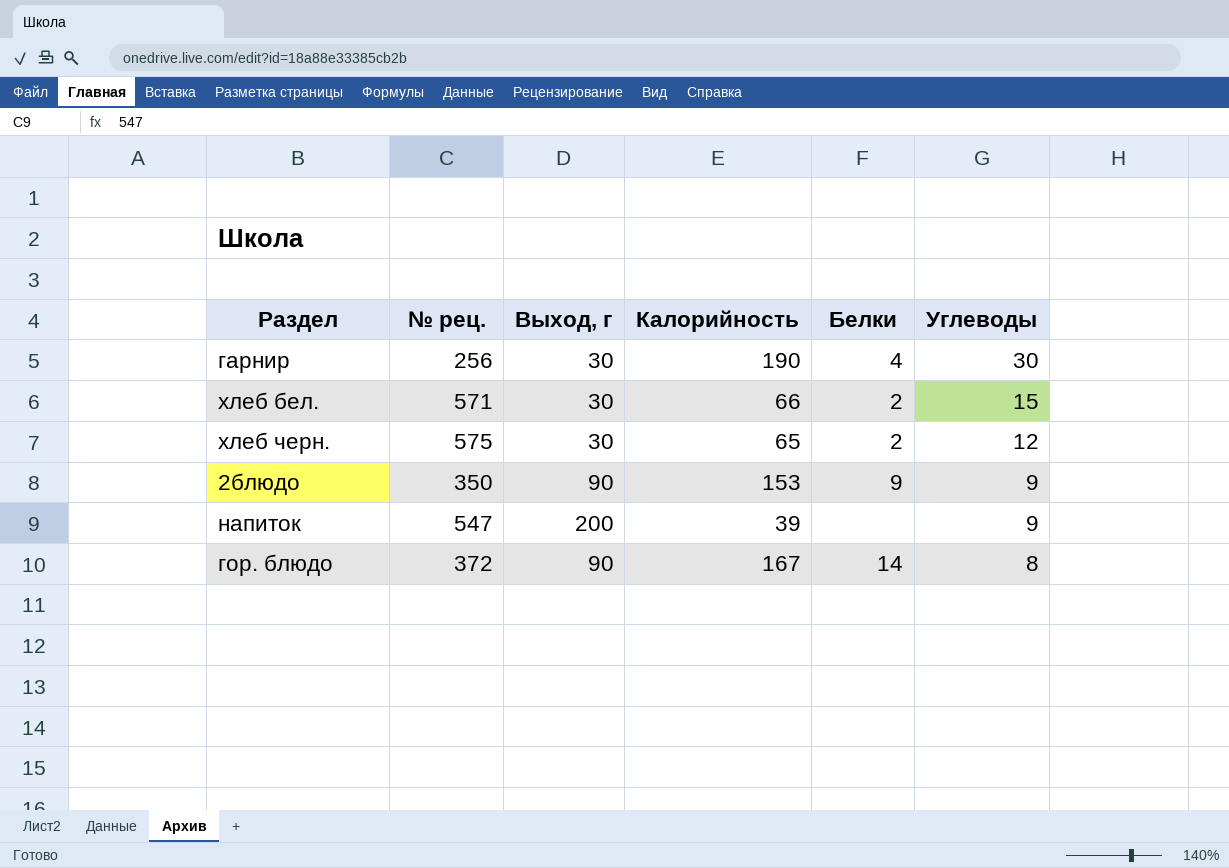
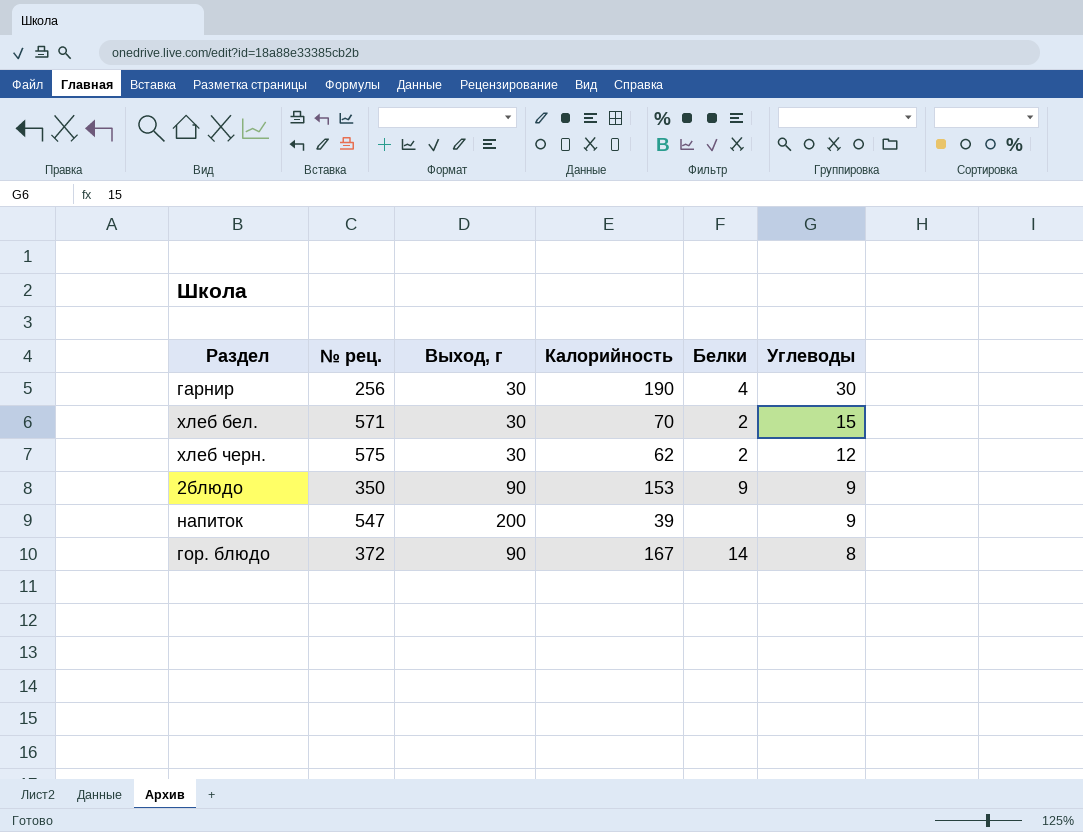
хлеб бел. | Калорийность: 66 -> 70
хлеб черн. | Калорийность: 65 -> 62

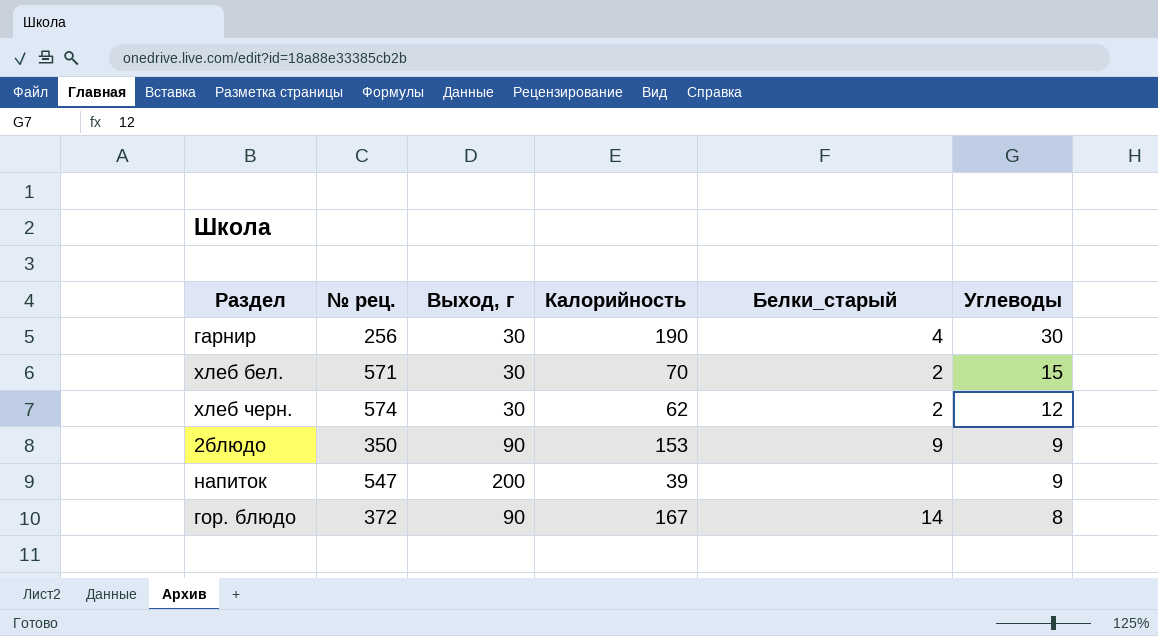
column name: Белки -> Белки_старый
хлеб черн. | № рец.: 575 -> 574

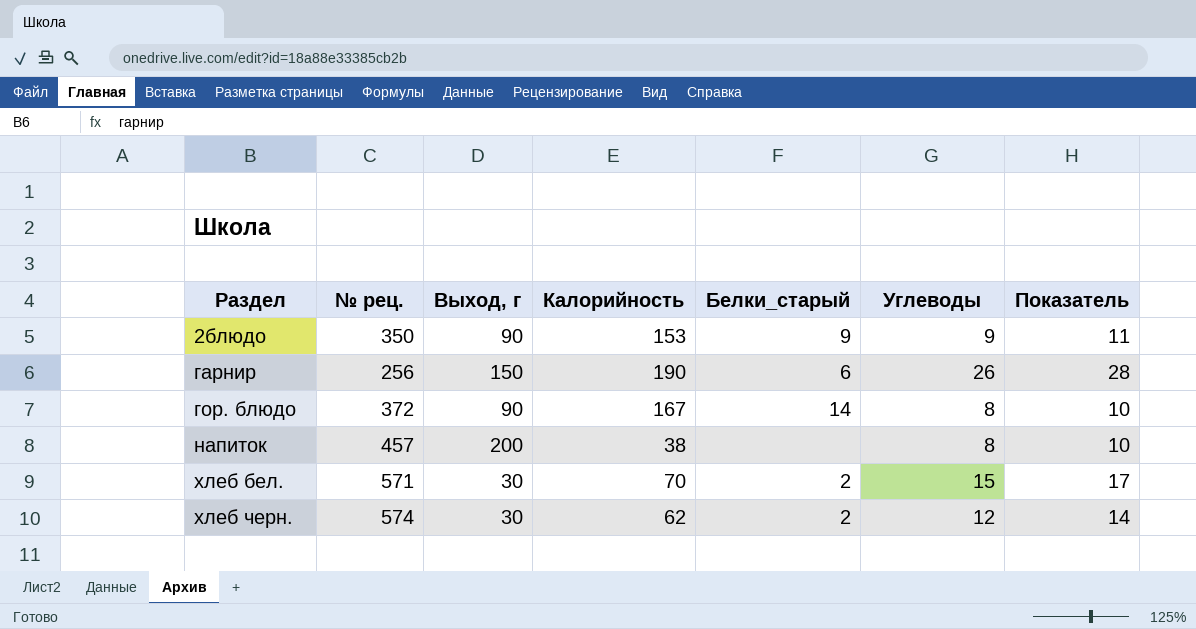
row order: Углеводы descending -> Раздел ascending
column Показатель | formula: none -> [Углеводы] + 2
гарнир | Выход, г: 30 -> 150
гарнир | Белки_старый: 4 -> 6
гарнир | Углеводы: 30 -> 26
напиток | № рец.: 547 -> 457
напиток | Калорийность: 39 -> 38
напиток | Углеводы: 9 -> 8

